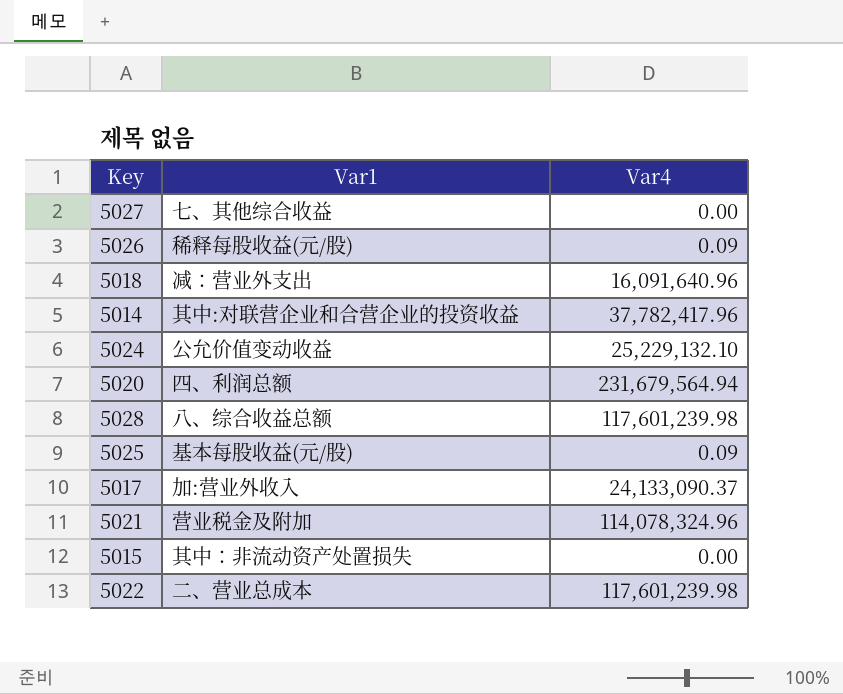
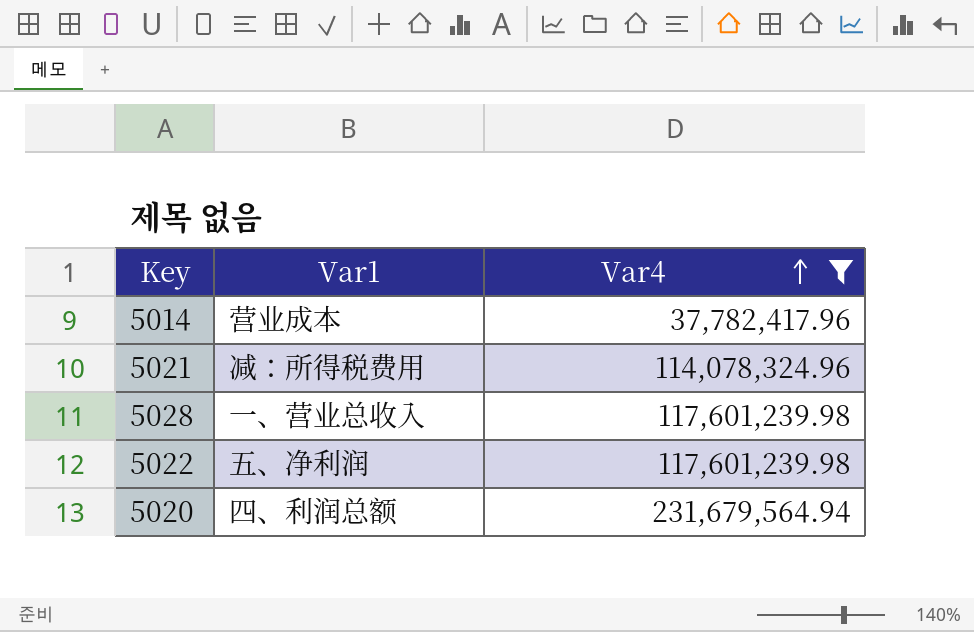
filter: none -> Var4 >= 37,782,417.96
row order: none -> Var4 ascending
5014 | Var1: 其中:对联营企业和合营企业的投资收益 -> 营业成本
5021 | Var1: 营业税金及附加 -> 减：所得税费用
5028 | Var1: 八、综合收益总额 -> 一、营业总收入
5022 | Var1: 二、营业总成本 -> 五、净利润

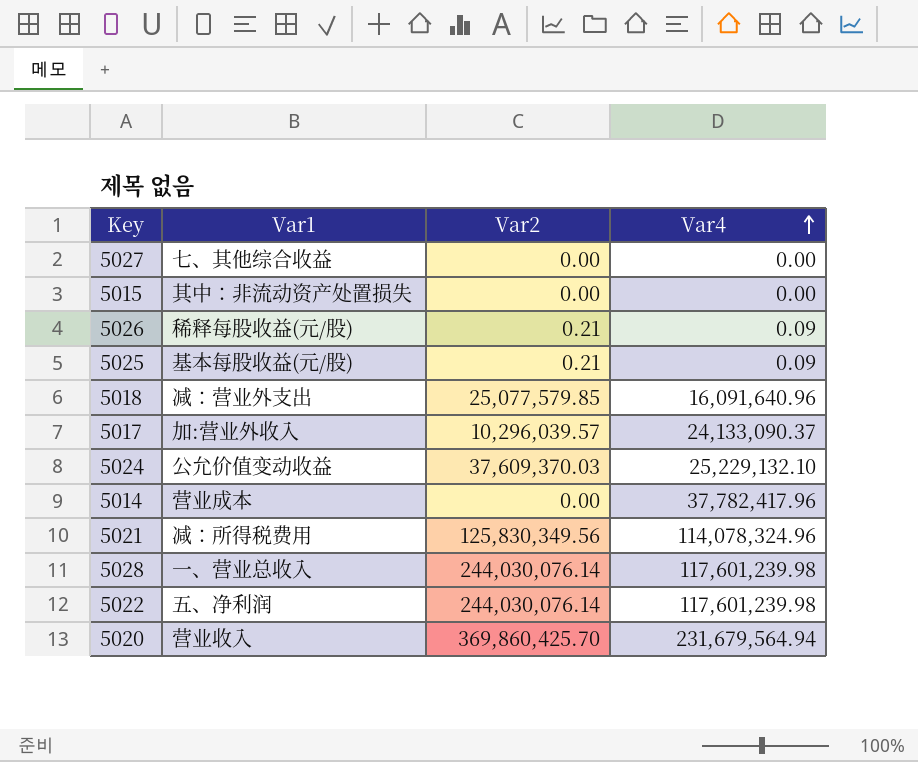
filter: Var4 >= 37,782,417.96 -> none
column Var2 | position: none -> 3
5020 | Var1: 四、利润总额 -> 营业收入

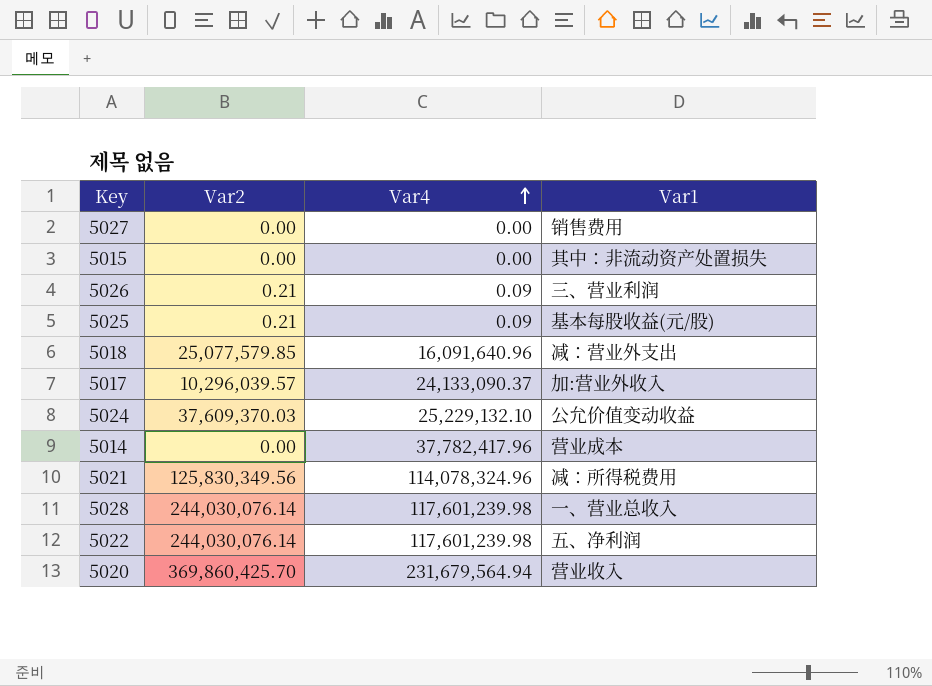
column Var1 | position: 2 -> 4
5027 | Var1: 七、其他综合收益 -> 销售费用
5026 | Var1: 稀释每股收益(元/股) -> 三、营业利润

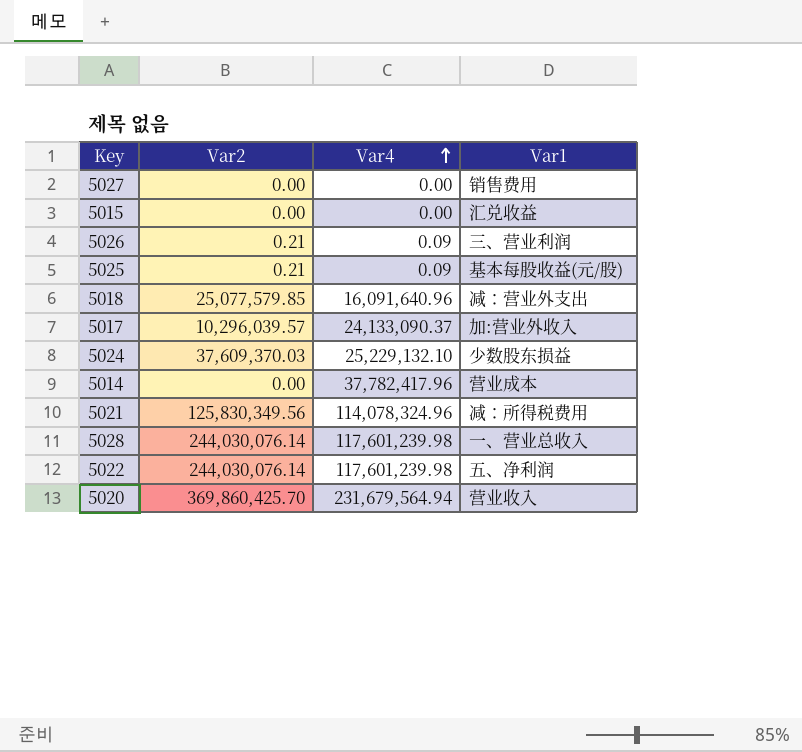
5015 | Var1: 其中：非流动资产处置损失 -> 汇兑收益
5024 | Var1: 公允价值变动收益 -> 少数股东损益

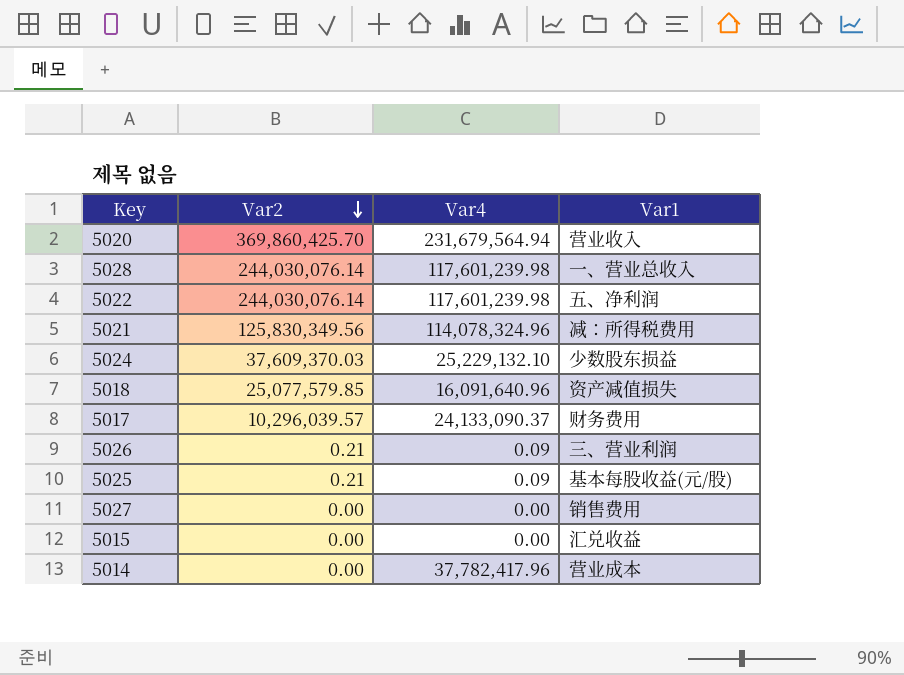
row order: Var4 ascending -> Var2 descending
5018 | Var1: 减：营业外支出 -> 资产减值损失
5017 | Var1: 加:营业外收入 -> 财务费用

